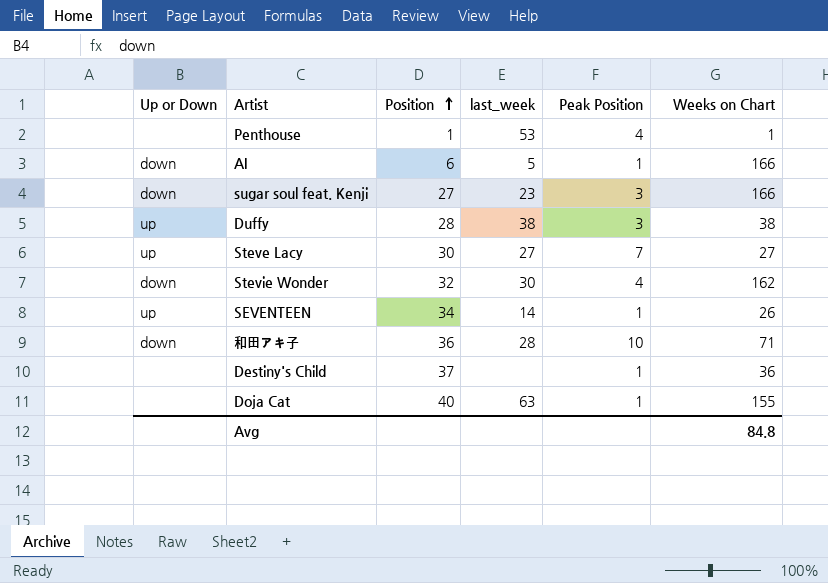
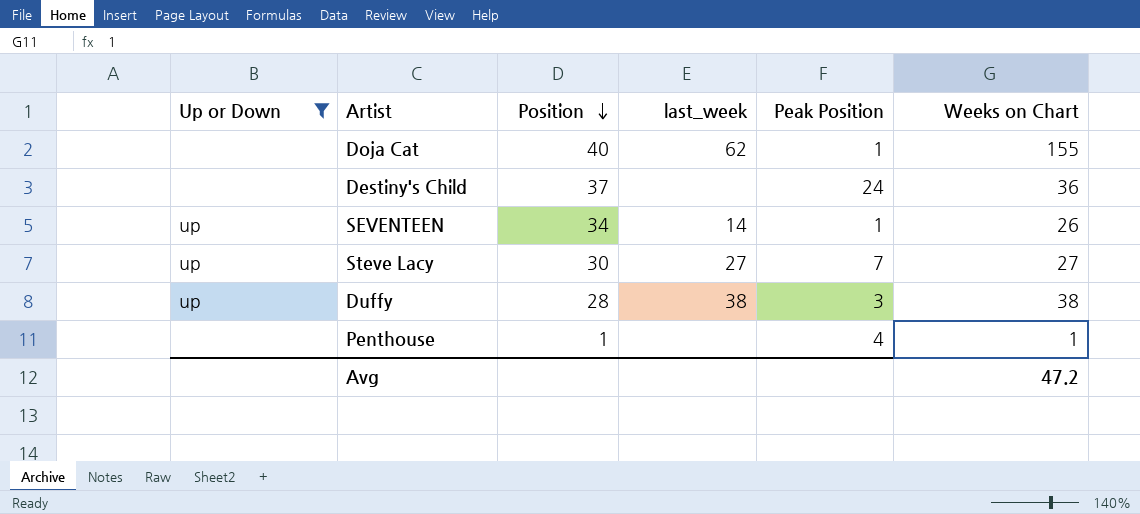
filter: none -> Up or Down != down
row order: Position ascending -> Position descending
Doja Cat | last_week: 63 -> 62
Destiny's Child | Peak Position: 1 -> 24
Penthouse | last_week: 53 -> none
Avg | Weeks on Chart: 84.8 -> 47.2

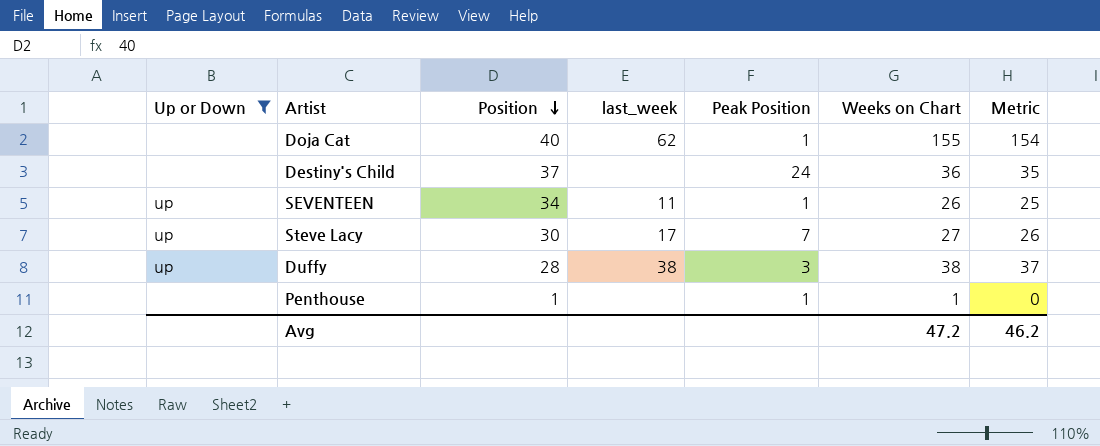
column Metric | formula: none -> [Weeks on Chart] - 1
SEVENTEEN | last_week: 14 -> 11
Steve Lacy | last_week: 27 -> 17
Penthouse | Peak Position: 4 -> 1

